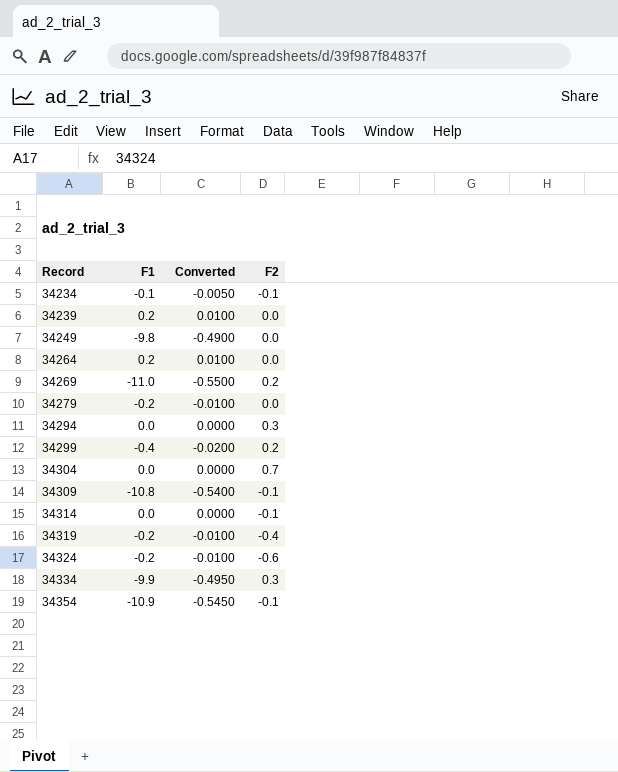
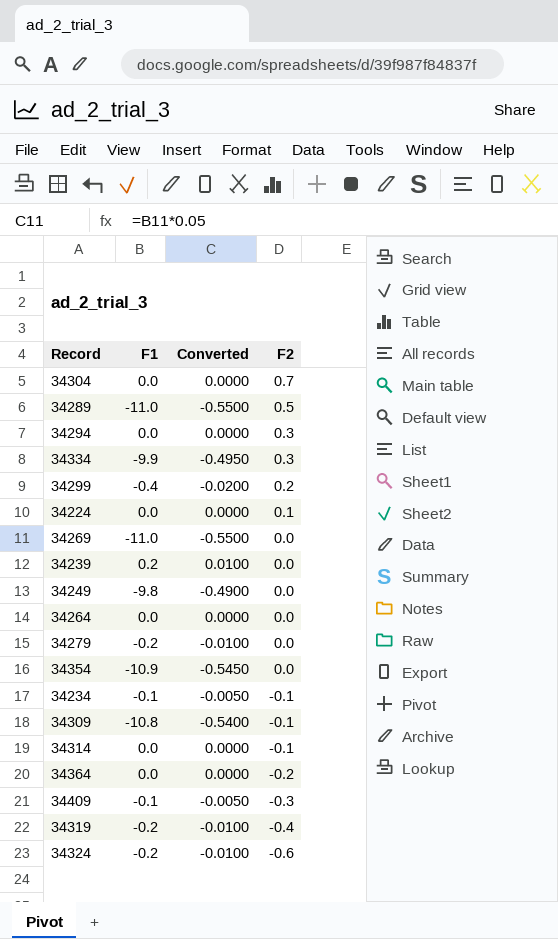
row order: Record ascending -> F2 descending
row 34289: none -> -11.0 | -0.5500 | 0.5
row 34224: none -> 0.0 | 0.0000 | 0.1
34269 | F2: 0.2 -> 0.0
34264 | F1: 0.2 -> 0.0
34264 | Converted: 0.0100 -> 0.0000
34354 | F2: -0.1 -> 0.0
row 34364: none -> 0.0 | 0.0000 | -0.2
row 34409: none -> -0.1 | -0.0050 | -0.3

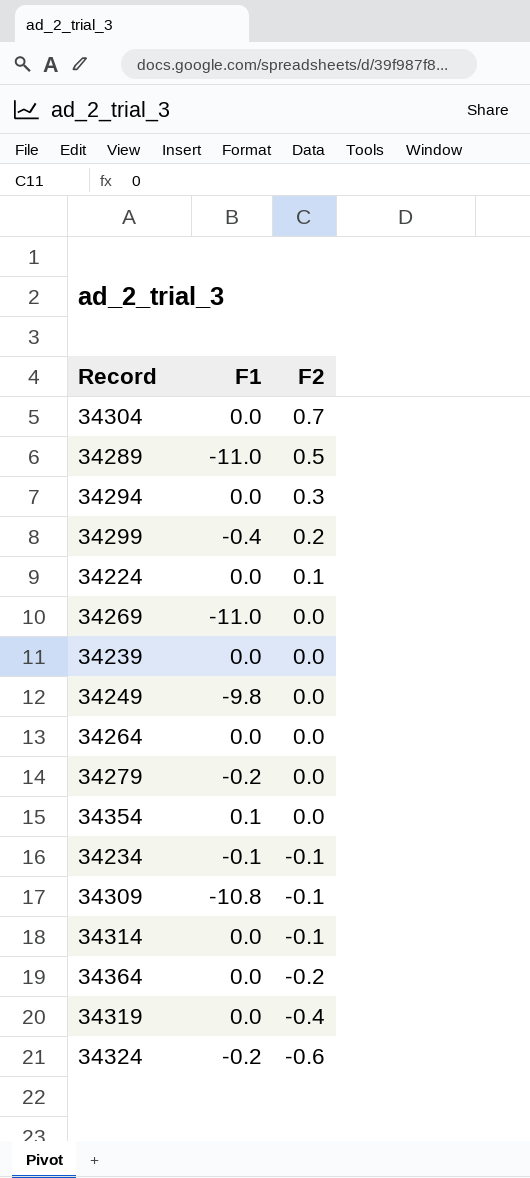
column Converted | formula: [F1] * 0.05 -> none
row 34334: -9.9 | -0.4950 | 0.3 -> none
row 34409: -0.1 | -0.0050 | -0.3 -> none
34239 | F1: 0.2 -> 0.0
34354 | F1: -10.9 -> 0.1
34319 | F1: -0.2 -> 0.0

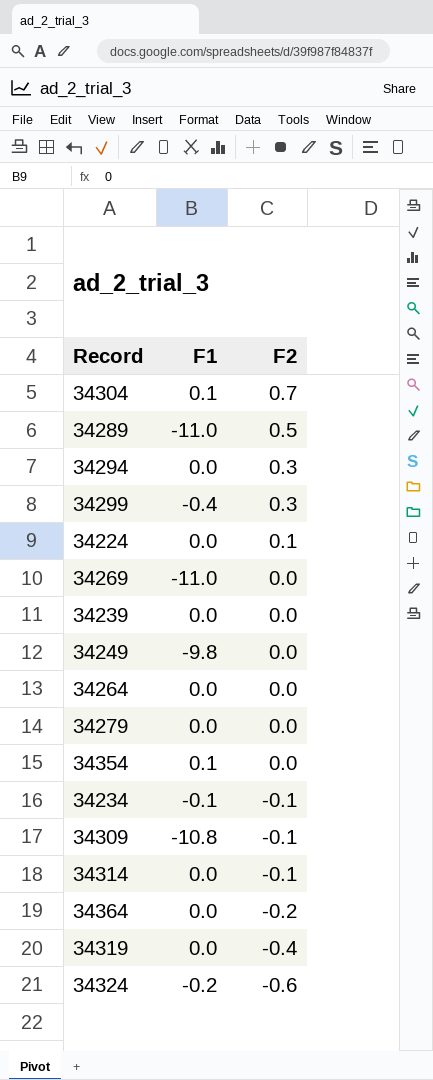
34304 | F1: 0.0 -> 0.1
34299 | F2: 0.2 -> 0.3
34279 | F1: -0.2 -> 0.0

